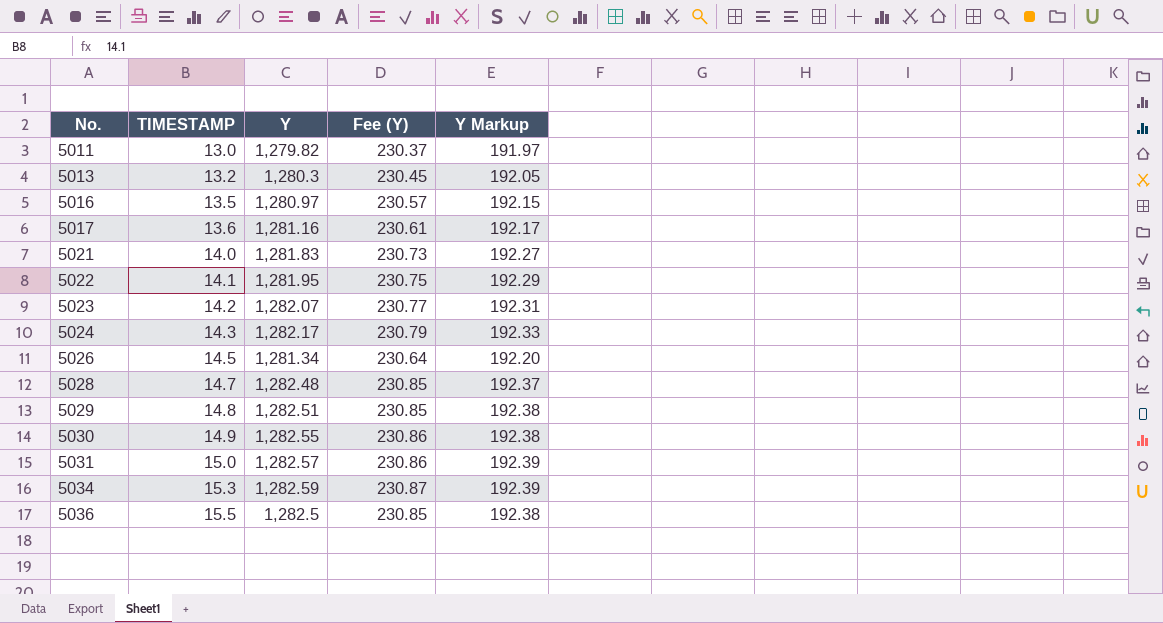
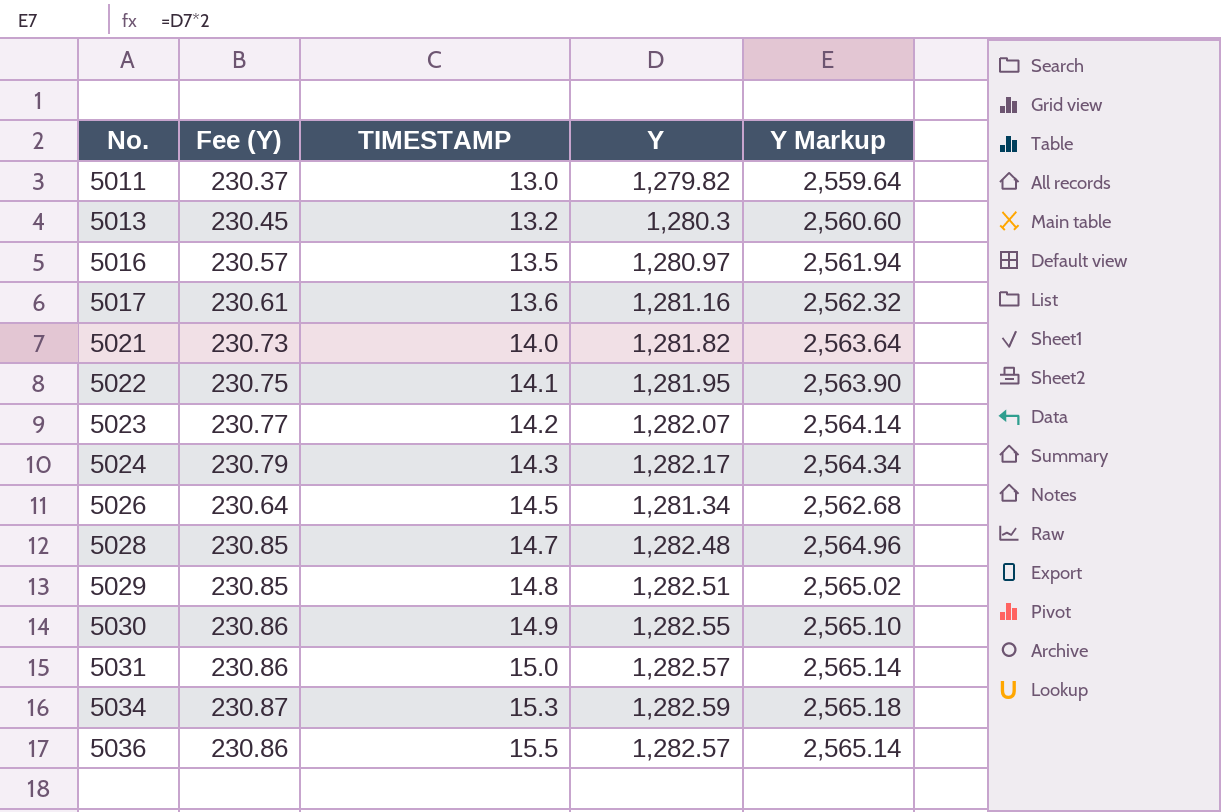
column Fee (Y) | position: 4 -> 2
column Y Markup | formula: [Y] * 0.15 -> [Y] * 2
5021 | Y: 1,281.83 -> 1,281.82
5036 | Fee (Y): 230.85 -> 230.86
5036 | Y: 1,282.5 -> 1,282.57

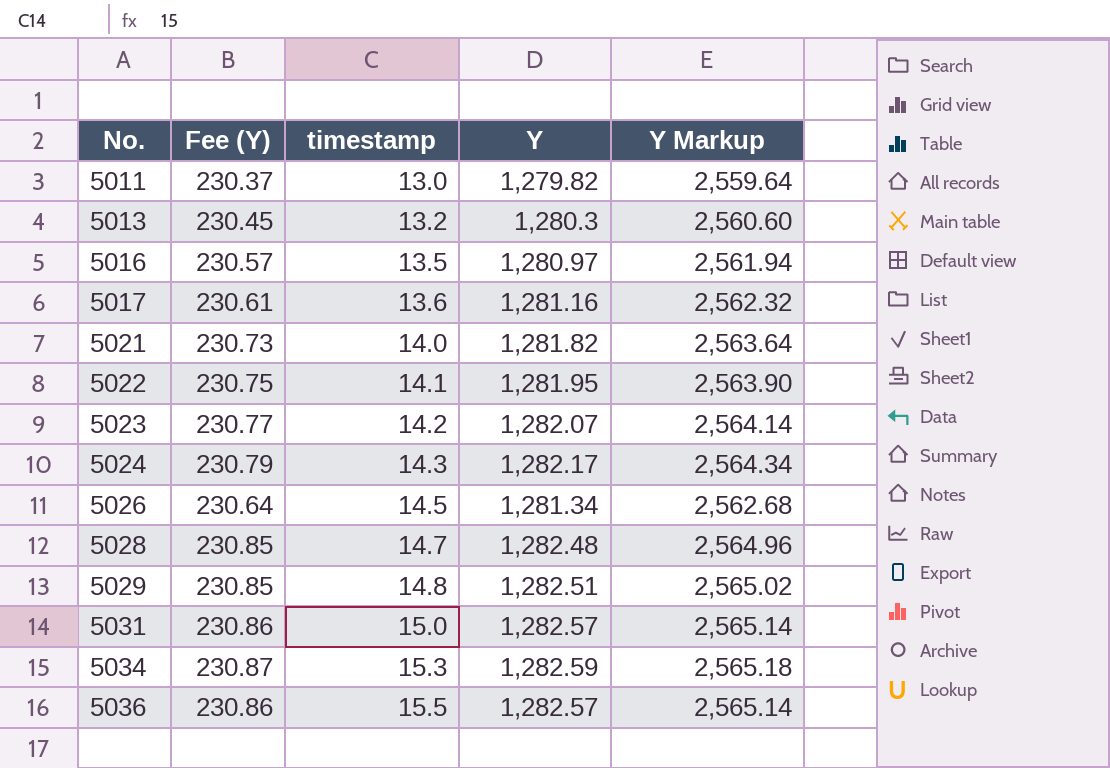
column name: TIMESTAMP -> timestamp
row 5030: 230.86 | 14.9 | 1,282.55 | 2,565.10 -> none

